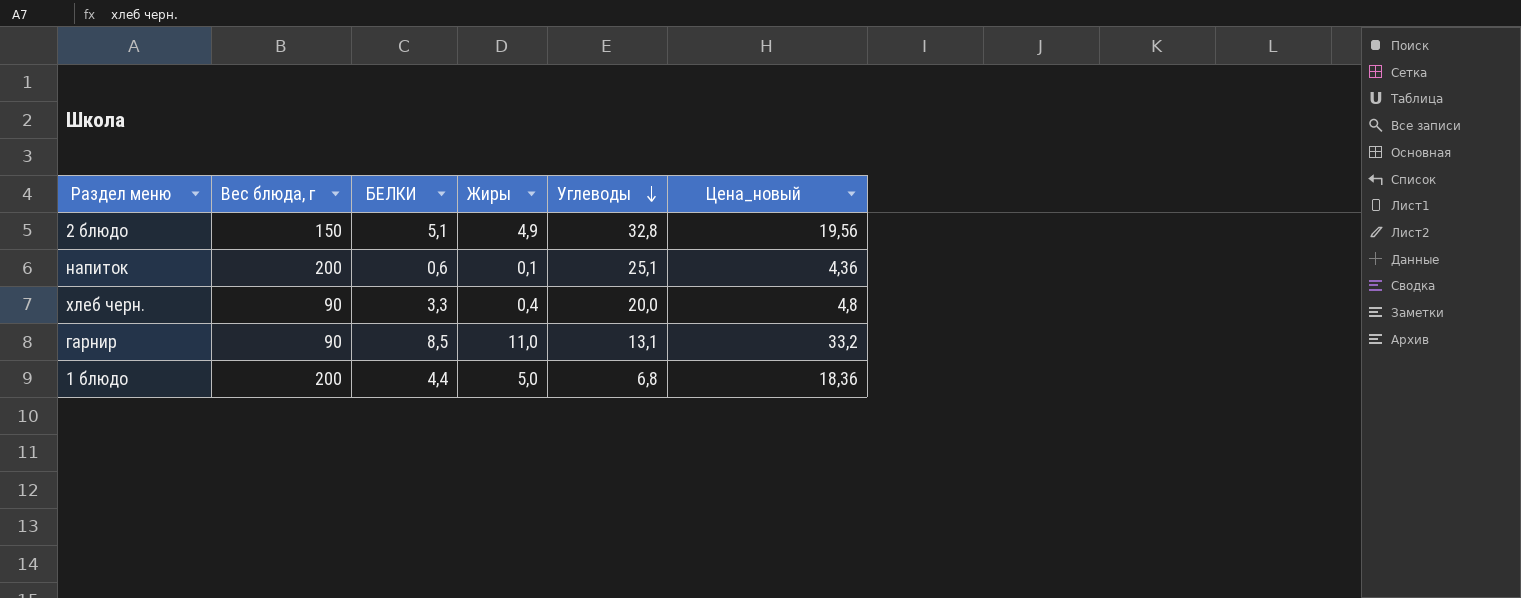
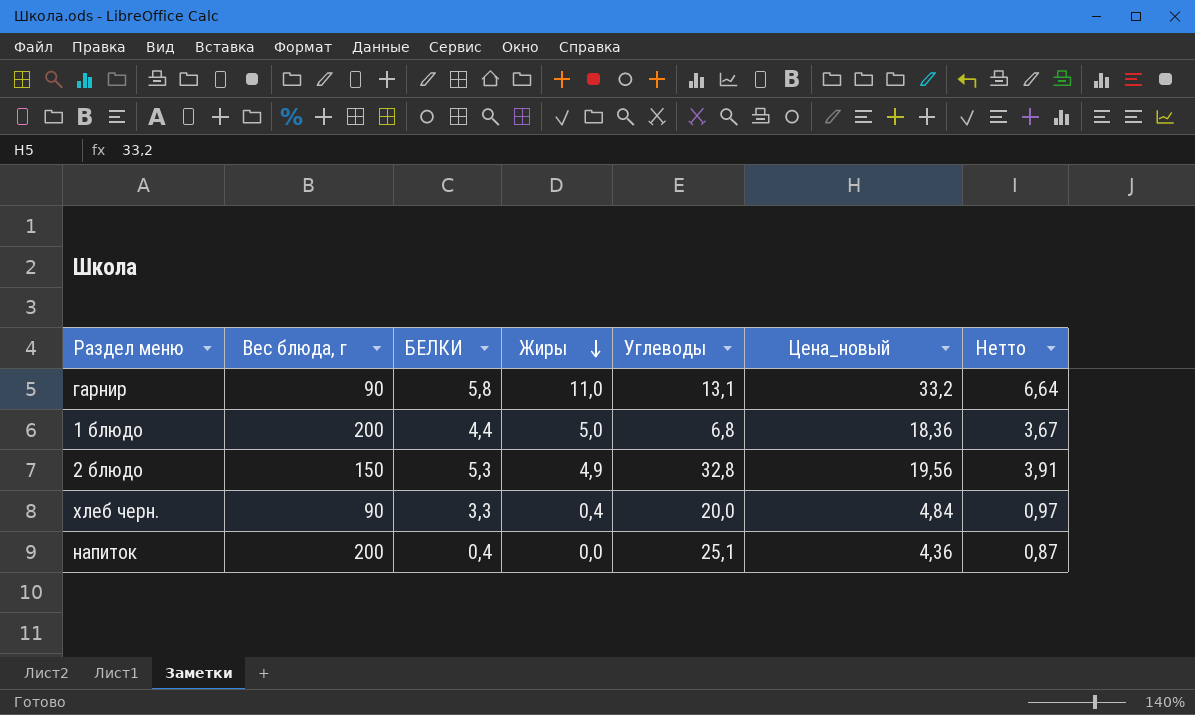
row order: Углеводы descending -> Жиры descending
column Нетто | formula: none -> [Цена_новый] * 0,2
гарнир | БЕЛКИ: 8,5 -> 5,8
2 блюдо | БЕЛКИ: 5,1 -> 5,3
хлеб черн. | Цена_новый: 4,8 -> 4,84
напиток | БЕЛКИ: 0,6 -> 0,4
напиток | Жиры: 0,1 -> 0,0

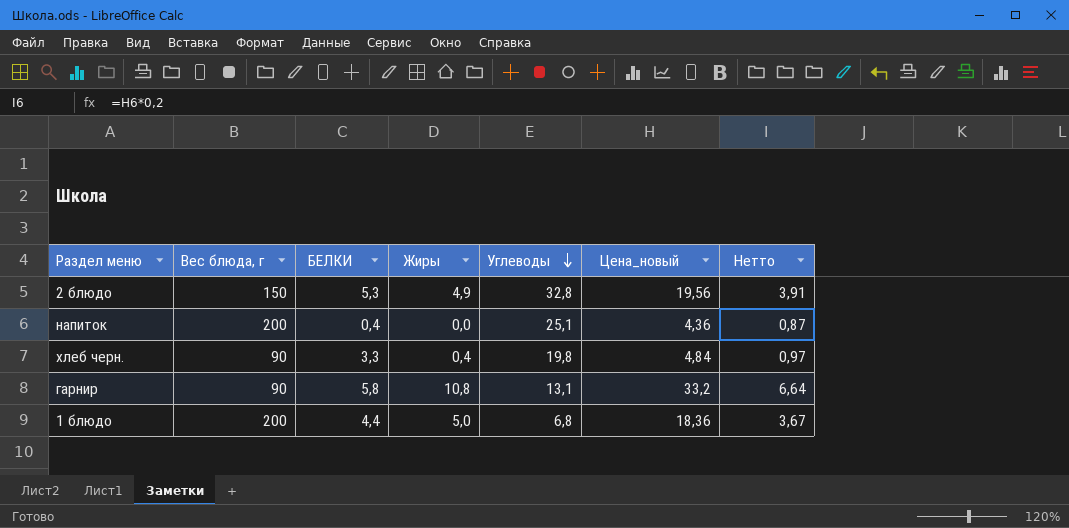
row order: Жиры descending -> Углеводы descending
хлеб черн. | Углеводы: 20,0 -> 19,8
гарнир | Жиры: 11,0 -> 10,8

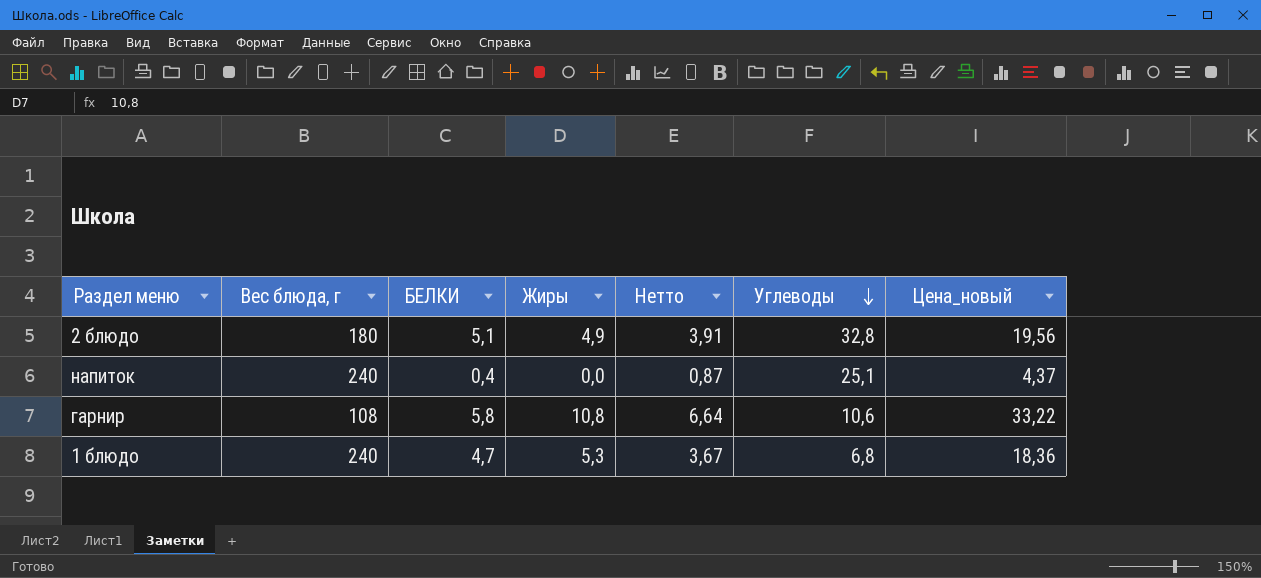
column Нетто | position: 7 -> 5
row хлеб черн.: 90 | 3,3 | 0,4 | 19,8 | 4,84 | 0,97 -> none
2 блюдо | Вес блюда, г: 150 -> 180
2 блюдо | БЕЛКИ: 5,3 -> 5,1
напиток | Вес блюда, г: 200 -> 240
напиток | Цена_новый: 4,36 -> 4,37
гарнир | Вес блюда, г: 90 -> 108
гарнир | Углеводы: 13,1 -> 10,6
гарнир | Цена_новый: 33,2 -> 33,22
1 блюдо | Вес блюда, г: 200 -> 240
1 блюдо | БЕЛКИ: 4,4 -> 4,7
1 блюдо | Жиры: 5,0 -> 5,3

